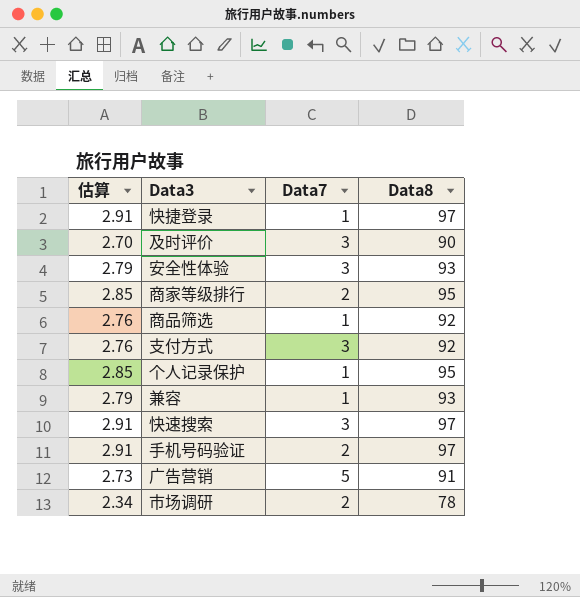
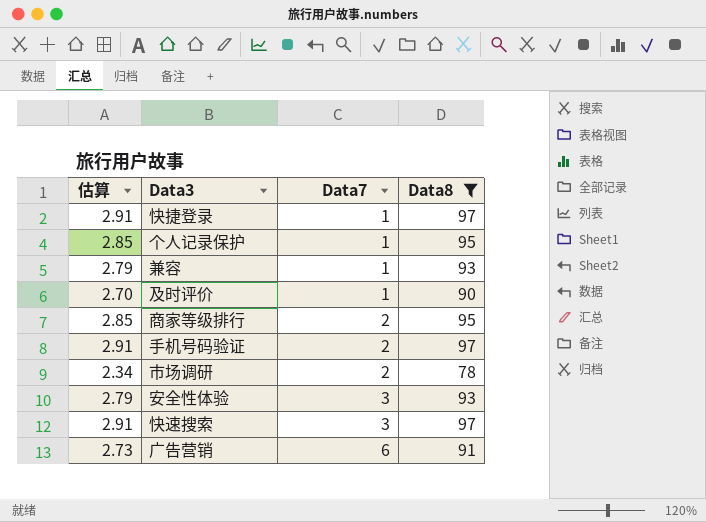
filter: none -> Data8 != 92
row order: none -> Data7 ascending
及时评价 | Data7: 3 -> 1
广告营销 | Data7: 5 -> 6

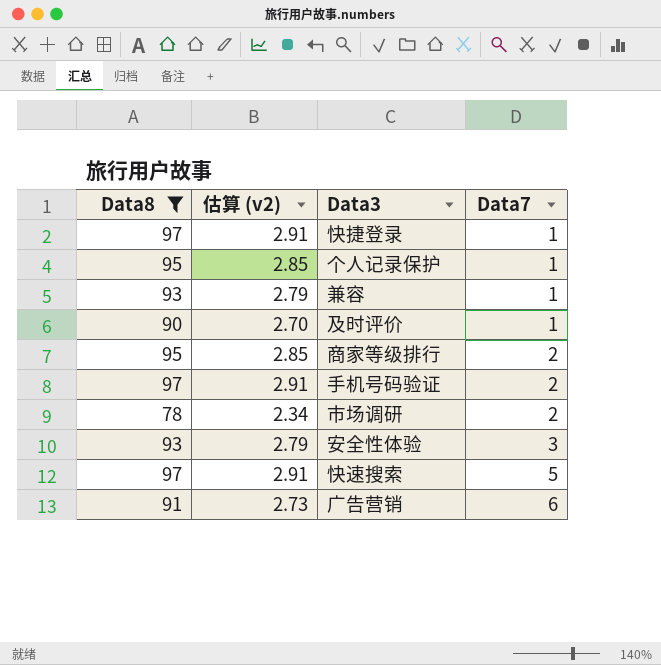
column Data8 | position: 4 -> 1
column name: 估算 -> 估算 (v2)
快速搜索 | Data7: 3 -> 5

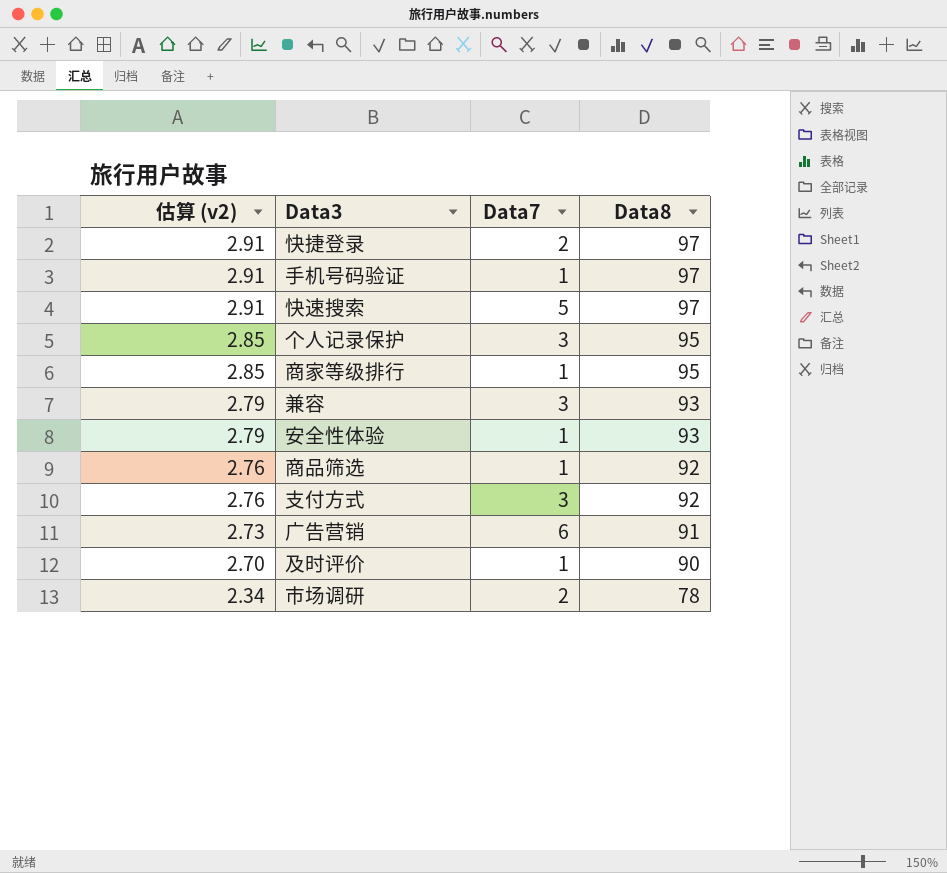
filter: Data8 != 92 -> none
row order: Data7 ascending -> 估算 (v2) descending
column Data8 | position: 1 -> 4
快捷登录 | Data7: 1 -> 2
手机号码验证 | Data7: 2 -> 1
个人记录保护 | Data7: 1 -> 3
商家等级排行 | Data7: 2 -> 1
兼容 | Data7: 1 -> 3
安全性体验 | Data7: 3 -> 1

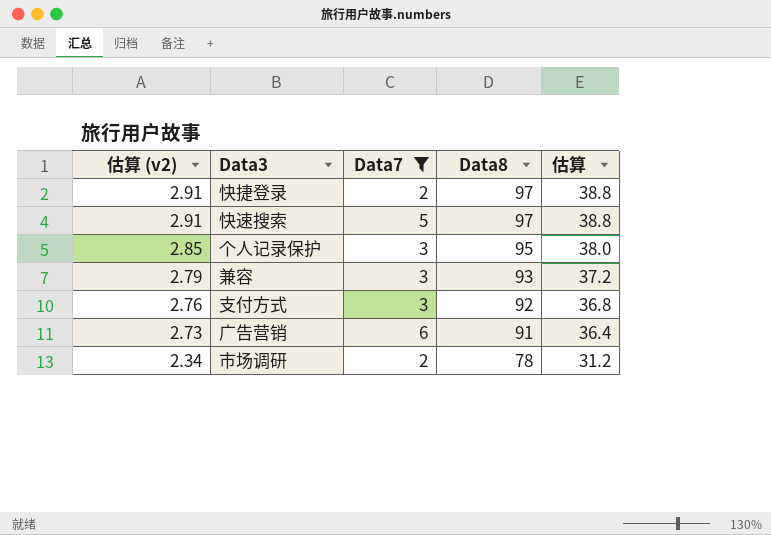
filter: none -> Data7 != 1
column 估算 | formula: none -> [Data8] * 0.4

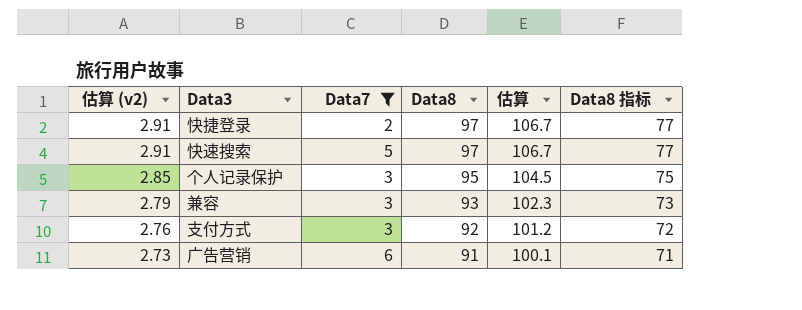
column 估算 | formula: [Data8] * 0.4 -> [Data8] * 1.1
column Data8 指标 | formula: none -> [Data8] - 20
row 市场调研: 2.34 | 2 | 78 | 31.2 -> none

